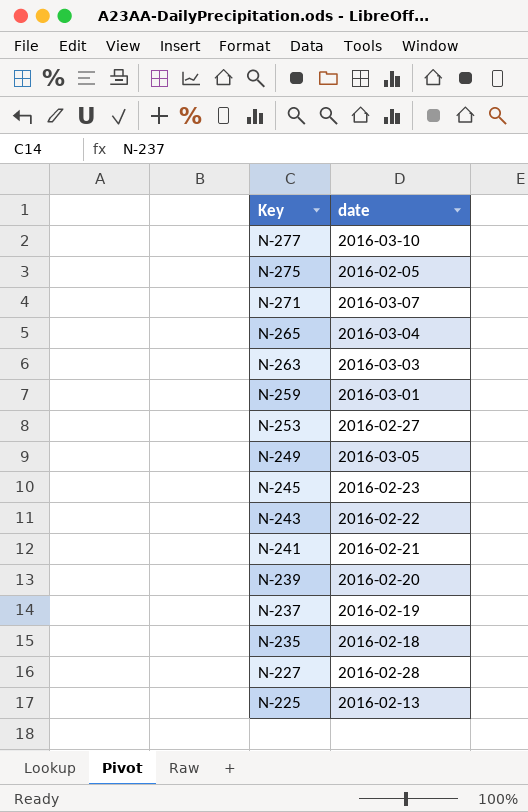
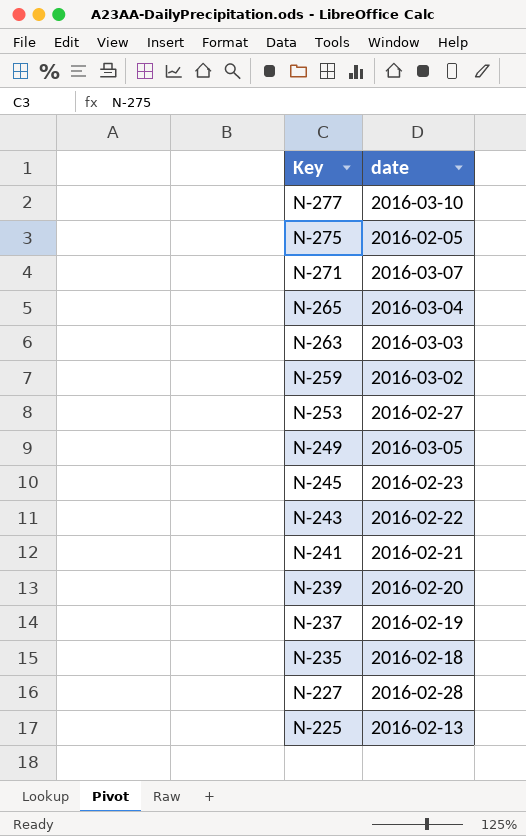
N-259 | date: 2016-03-01 -> 2016-03-02

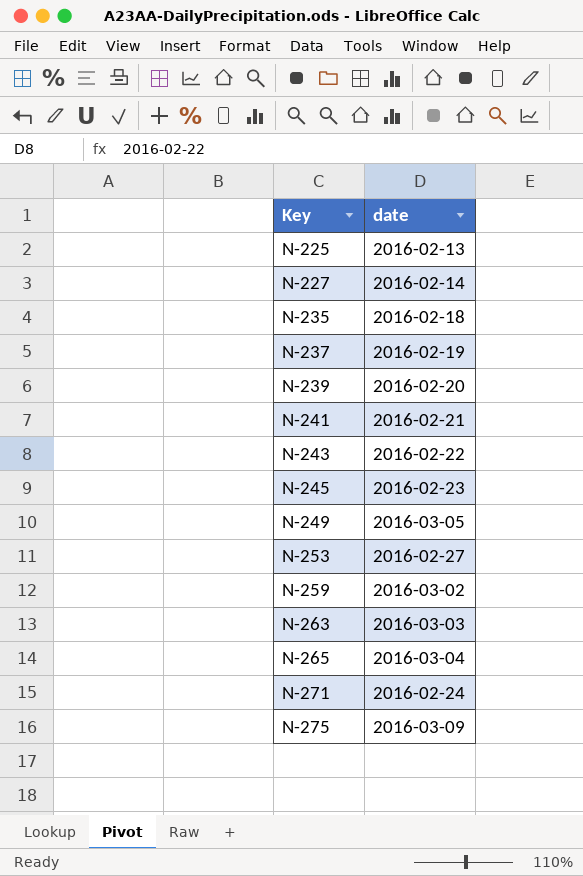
row order: Key descending -> Key ascending
row N-277: 2016-03-10 -> none
N-227 | date: 2016-02-28 -> 2016-02-14
N-271 | date: 2016-03-07 -> 2016-02-24
N-275 | date: 2016-02-05 -> 2016-03-09

